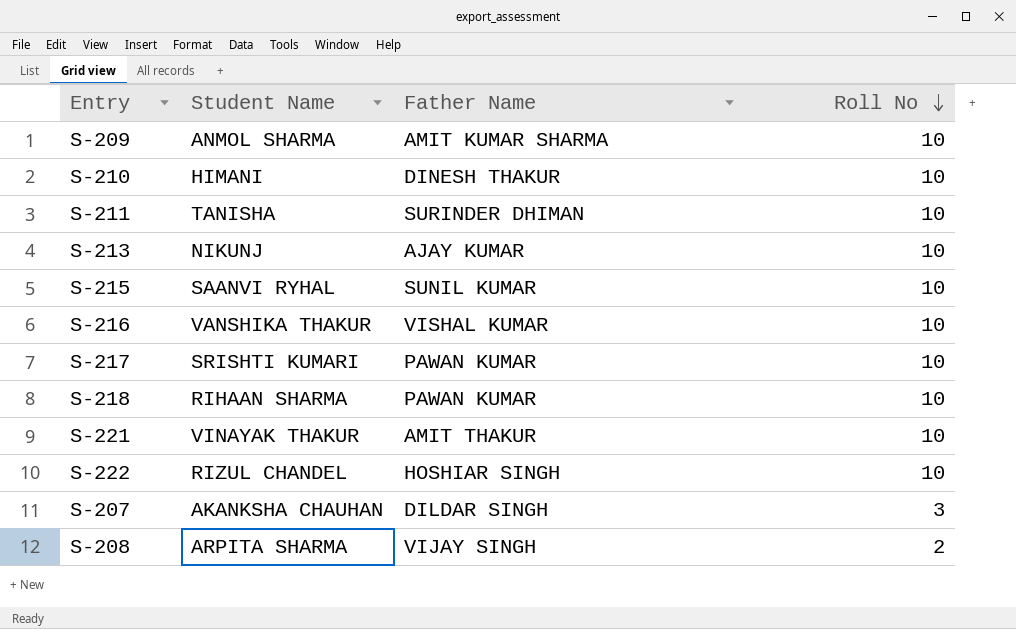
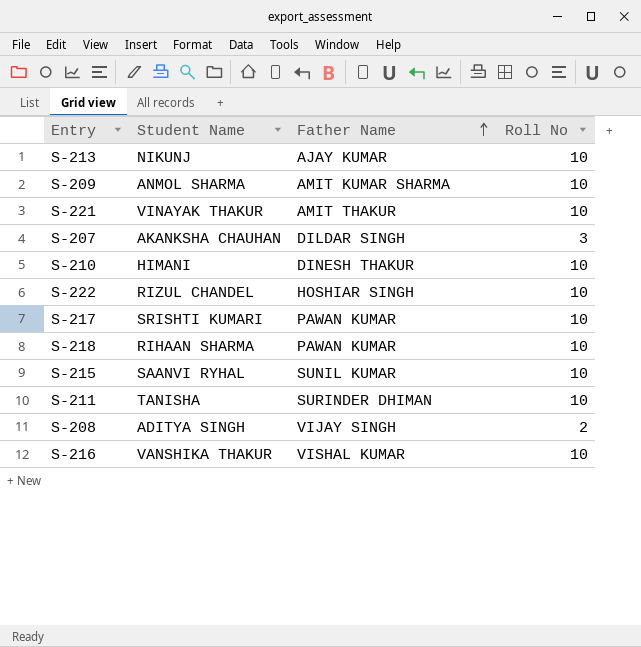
row order: Roll No descending -> Father Name ascending
S-208 | Student Name: ARPITA SHARMA -> ADITYA SINGH

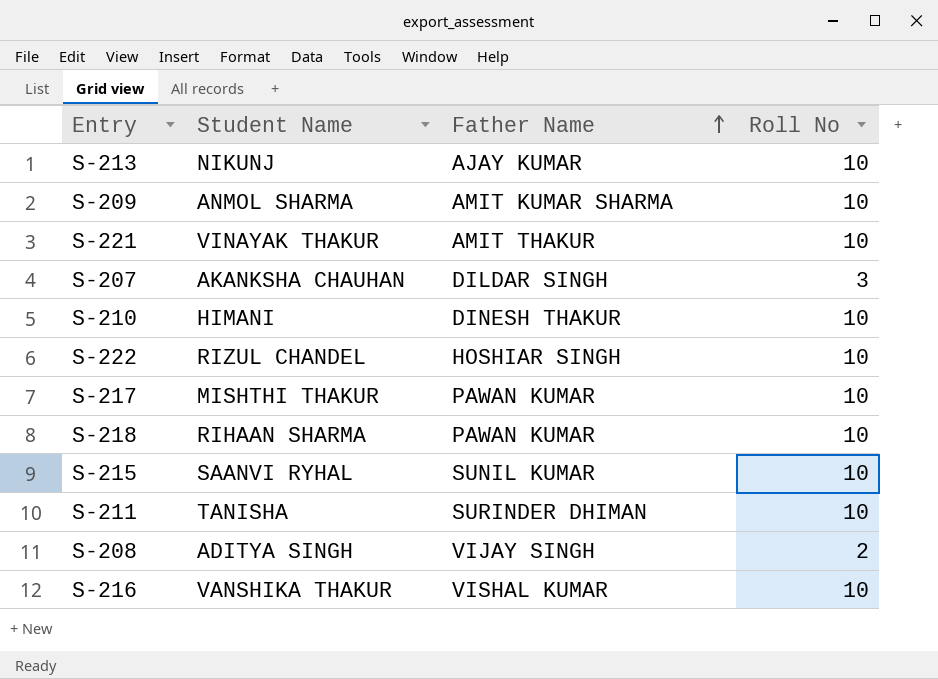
S-217 | Student Name: SRISHTI KUMARI -> MISHTHI THAKUR

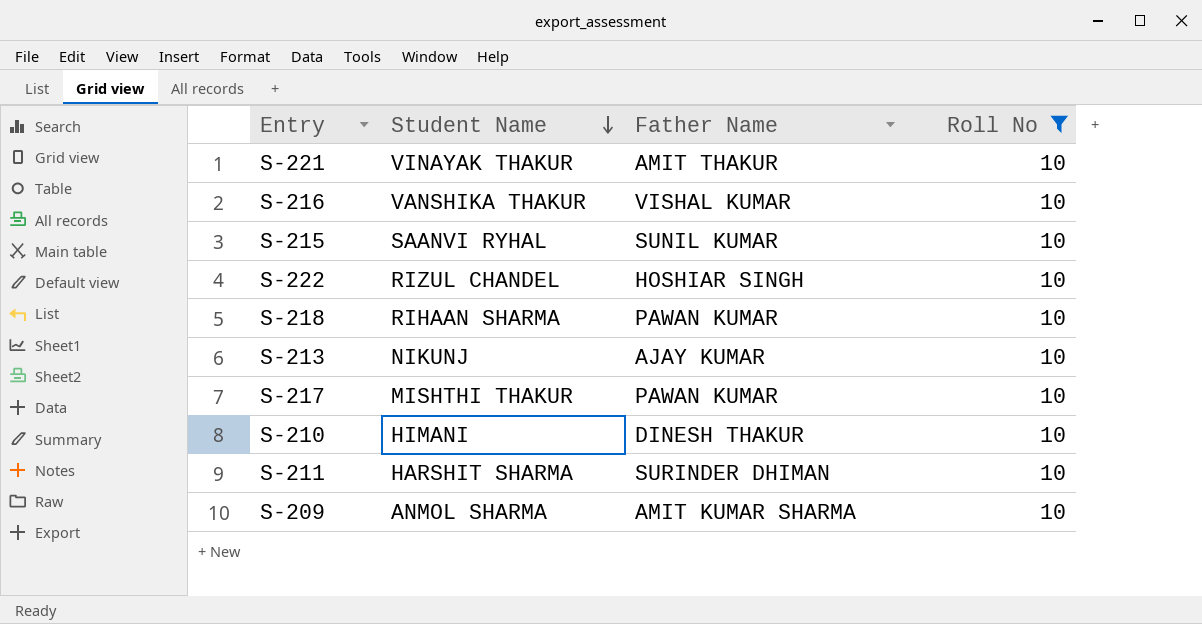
filter: none -> Roll No = 10
row order: Father Name ascending -> Student Name descending
S-211 | Student Name: TANISHA -> HARSHIT SHARMA

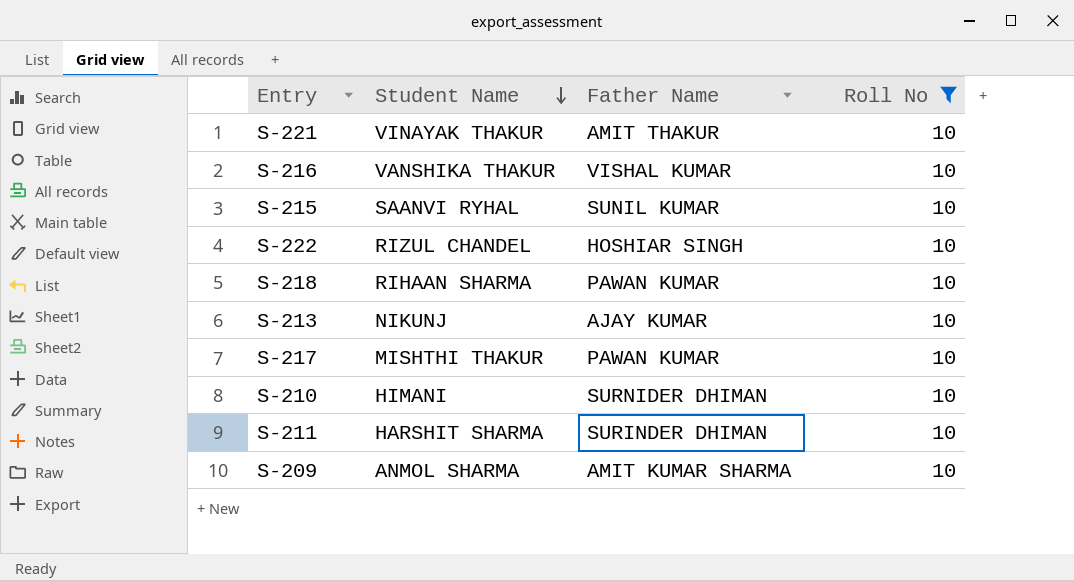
S-210 | Father Name: DINESH THAKUR -> SURNIDER DHIMAN

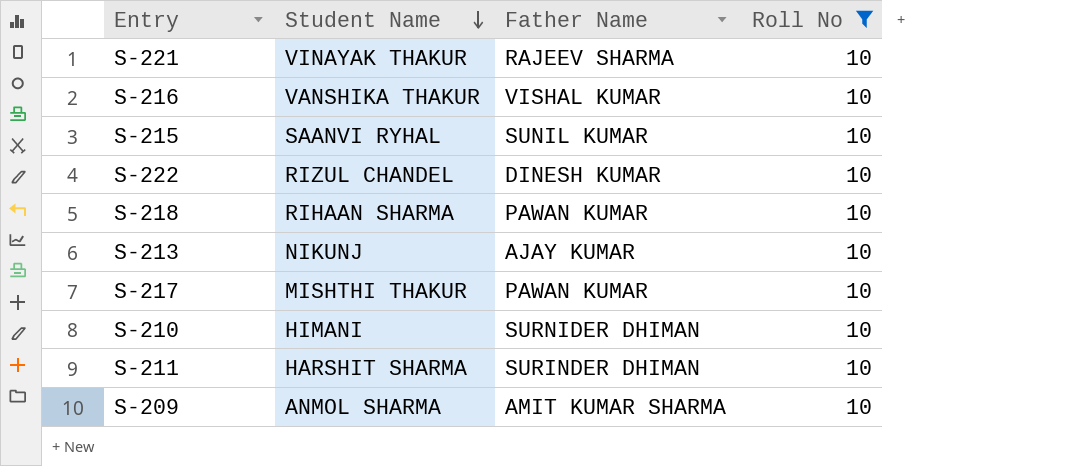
S-221 | Father Name: AMIT THAKUR -> RAJEEV SHARMA
S-222 | Father Name: HOSHIAR SINGH -> DINESH KUMAR

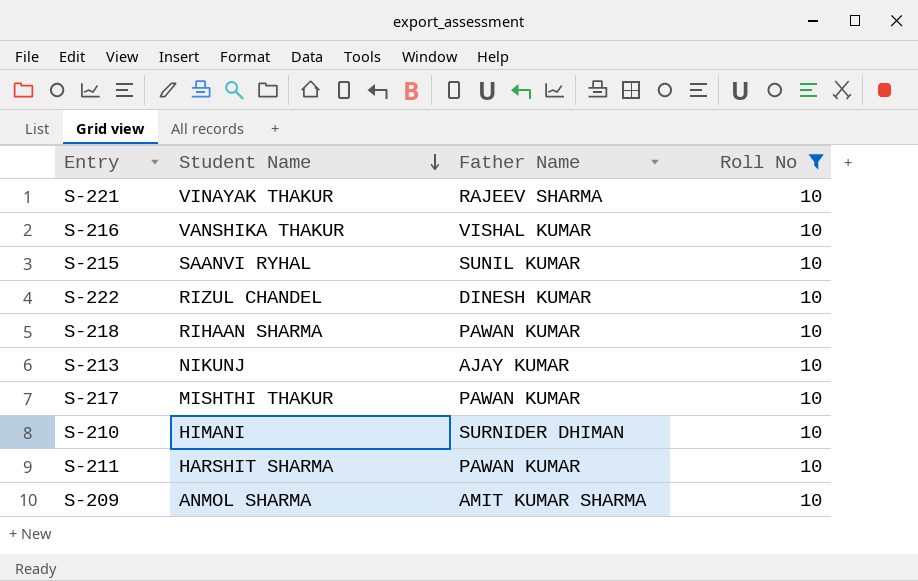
S-211 | Father Name: SURINDER DHIMAN -> PAWAN KUMAR

